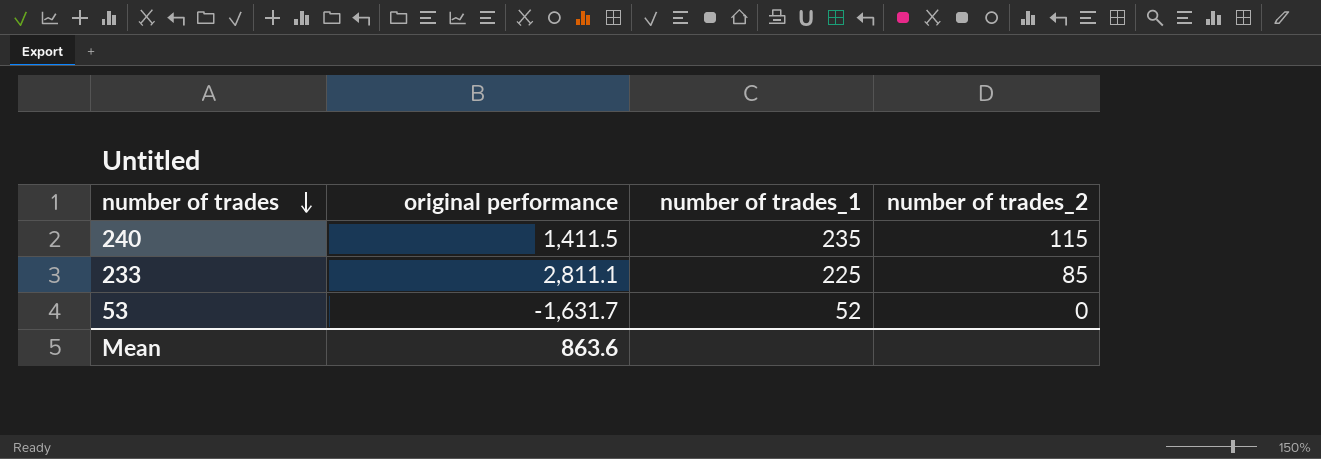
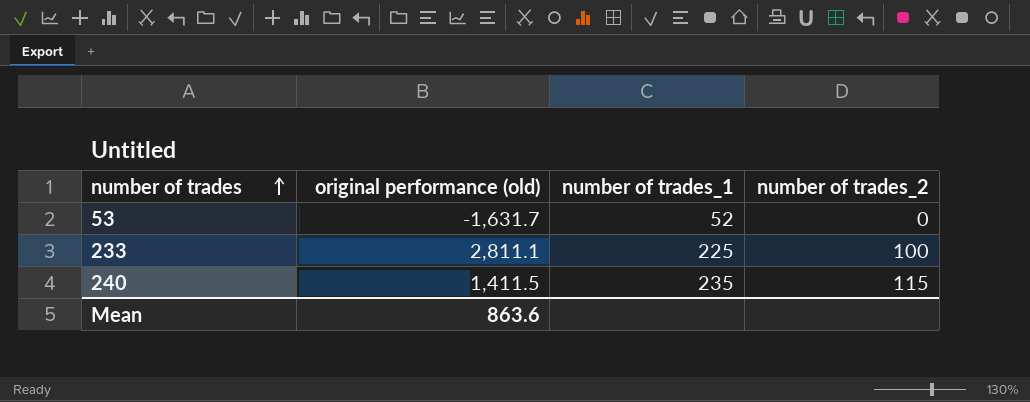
row order: number of trades descending -> number of trades ascending
column name: original performance -> original performance (old)
233 | number of trades_2: 85 -> 100

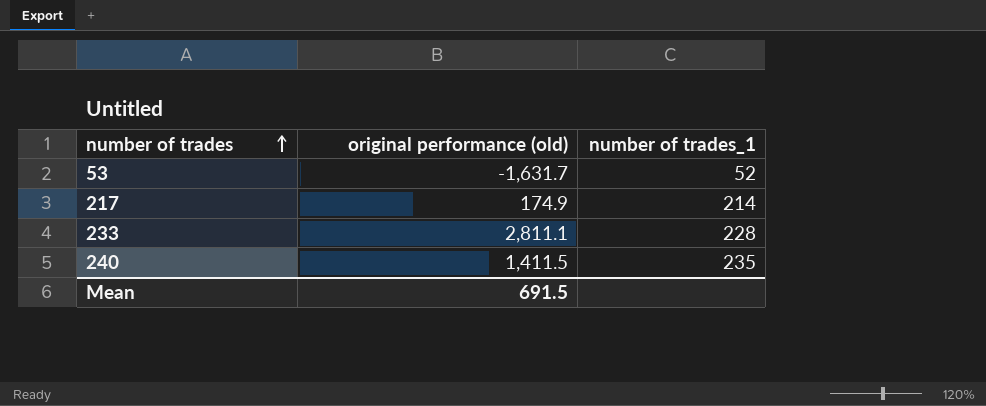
column number of trades_2 | position: 4 -> none
row 217: none -> 174.9 | 214
233 | number of trades_1: 225 -> 228
Mean | original performance (old): 863.6 -> 691.5

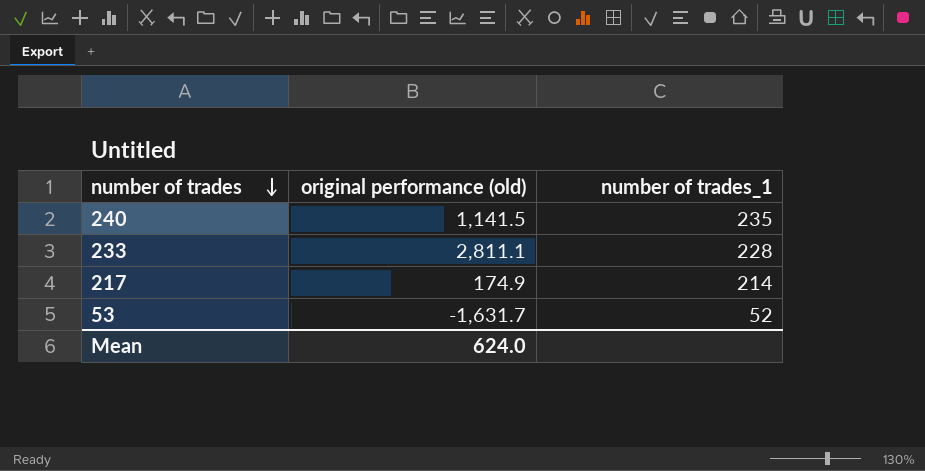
row order: number of trades ascending -> number of trades descending
240 | original performance (old): 1,411.5 -> 1,141.5
Mean | original performance (old): 691.5 -> 624.0

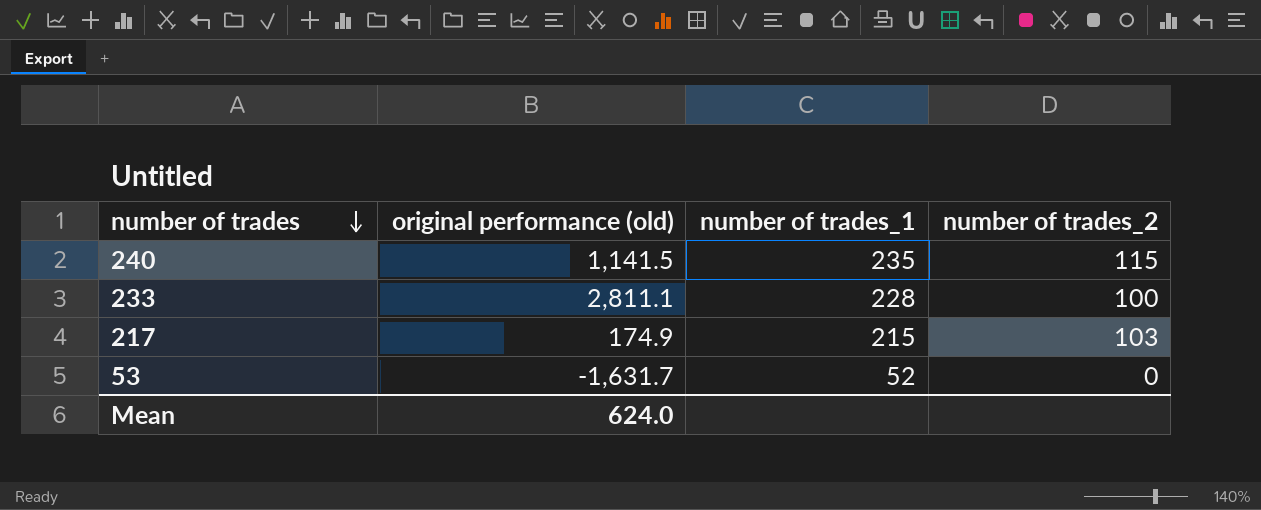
column number of trades_2 | position: none -> 4
217 | number of trades_1: 214 -> 215

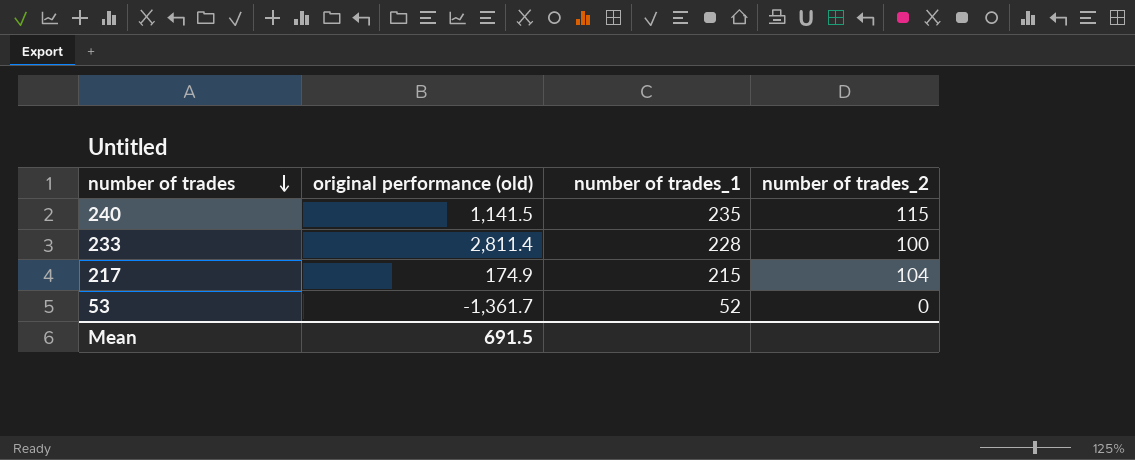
233 | original performance (old): 2,811.1 -> 2,811.4
217 | number of trades_2: 103 -> 104
53 | original performance (old): -1,631.7 -> -1,361.7
Mean | original performance (old): 624.0 -> 691.5

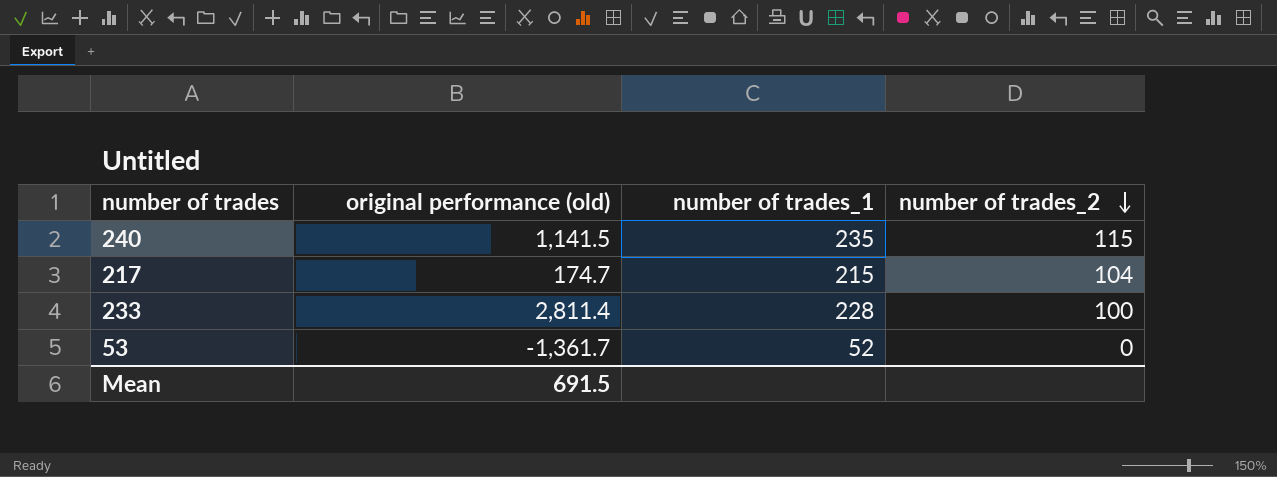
row order: number of trades descending -> number of trades_2 descending
217 | original performance (old): 174.9 -> 174.7

